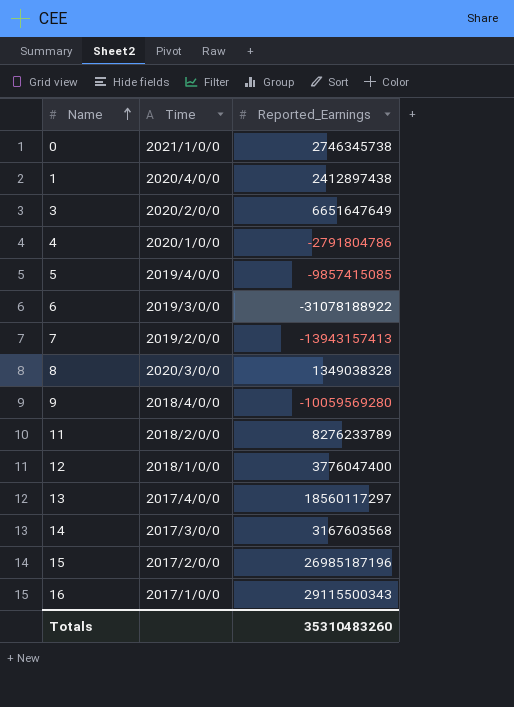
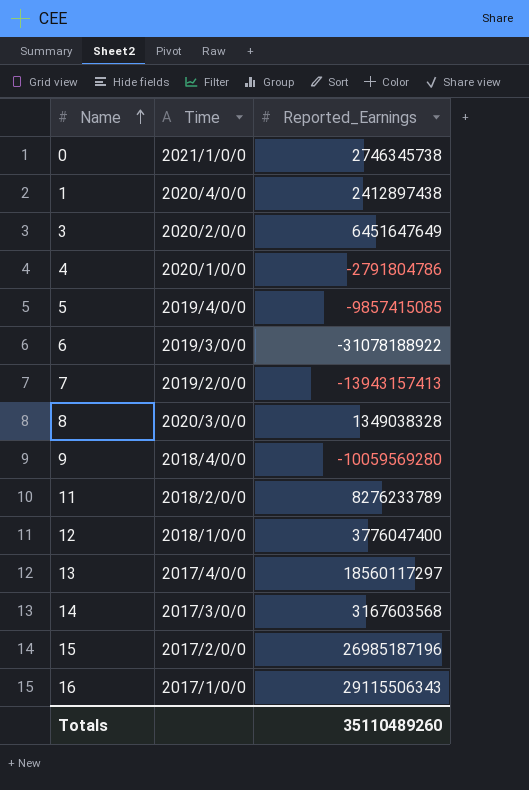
3 | Reported_Earnings: 6651647649 -> 6451647649
16 | Reported_Earnings: 29115500343 -> 29115506343
Totals | Reported_Earnings: 35310483260 -> 35110489260

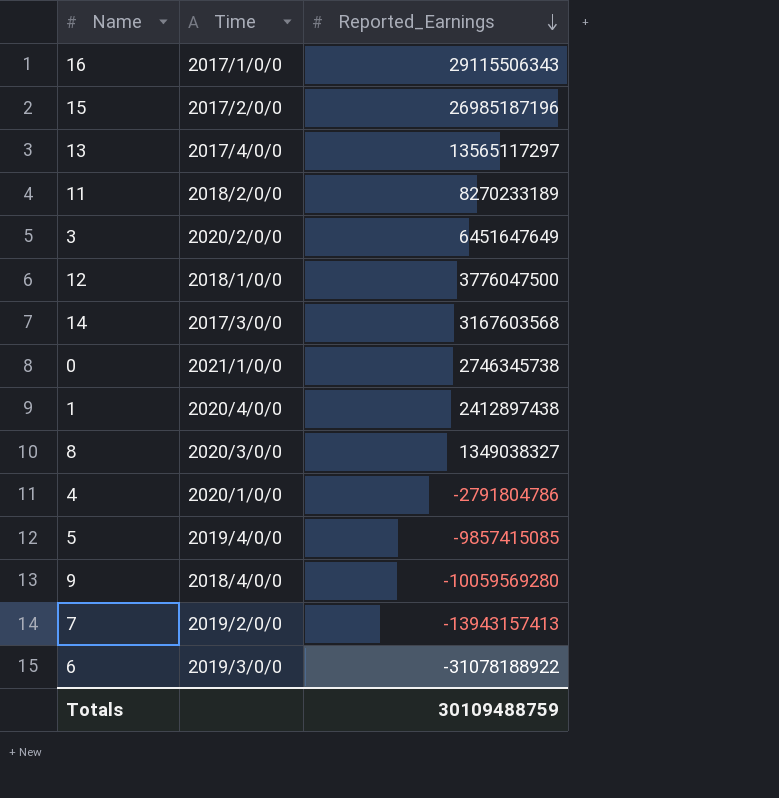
row order: Name ascending -> Reported_Earnings descending
13 | Reported_Earnings: 18560117297 -> 13565117297
11 | Reported_Earnings: 8276233789 -> 8270233189
12 | Reported_Earnings: 3776047400 -> 3776047500
8 | Reported_Earnings: 1349038328 -> 1349038327
Totals | Reported_Earnings: 35110489260 -> 30109488759

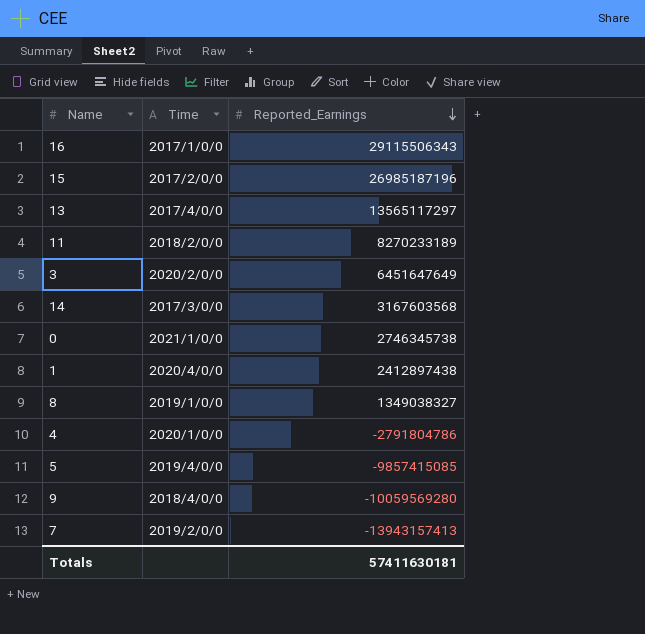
row 12: 2018/1/0/0 | 3776047500 -> none
row 6: 2019/3/0/0 | -31078188922 -> none
8 | Time: 2020/3/0/0 -> 2019/1/0/0
Totals | Reported_Earnings: 30109488759 -> 57411630181

